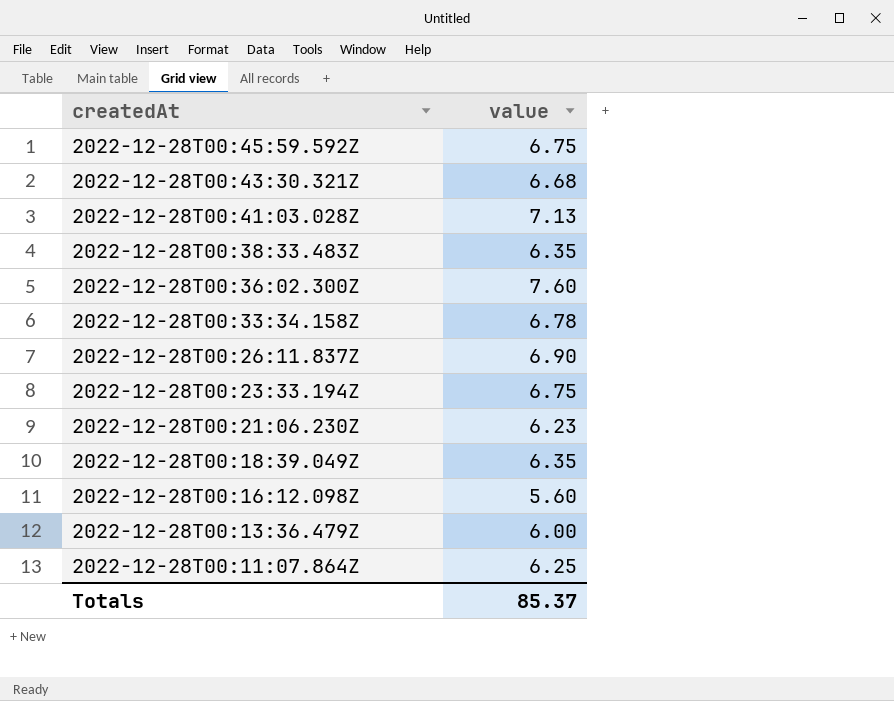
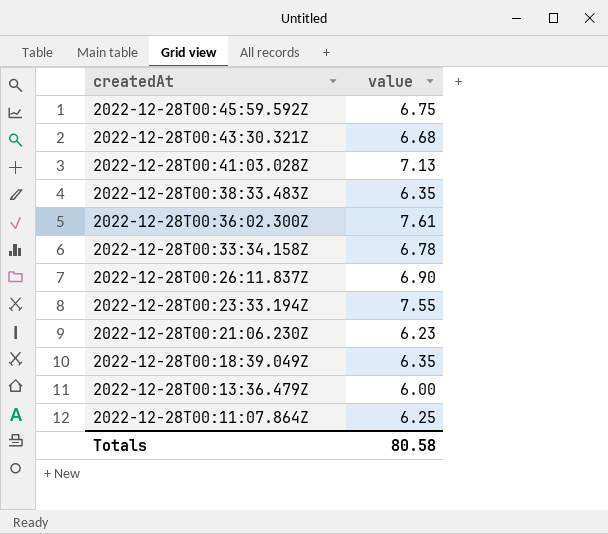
row 2022-12-28T00:16:12.098Z: 5.60 -> none
2022-12-28T00:36:02.300Z | value: 7.60 -> 7.61
2022-12-28T00:23:33.194Z | value: 6.75 -> 7.55
Totals | value: 85.37 -> 80.58

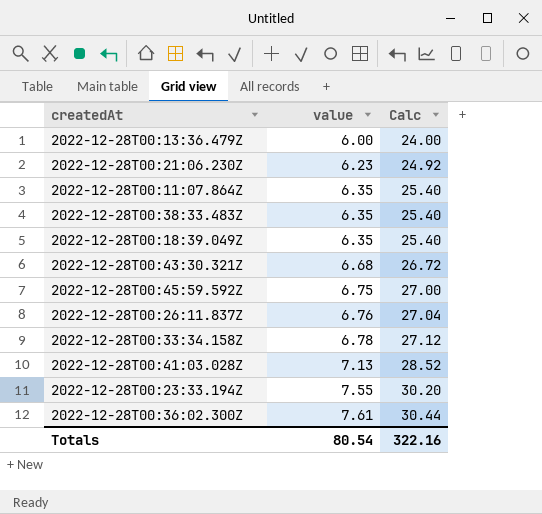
row order: createdAt descending -> value ascending
column Calc | formula: none -> [value] * 4
2022-12-28T00:11:07.864Z | value: 6.25 -> 6.35
2022-12-28T00:26:11.837Z | value: 6.90 -> 6.76
Totals | value: 80.58 -> 80.54

